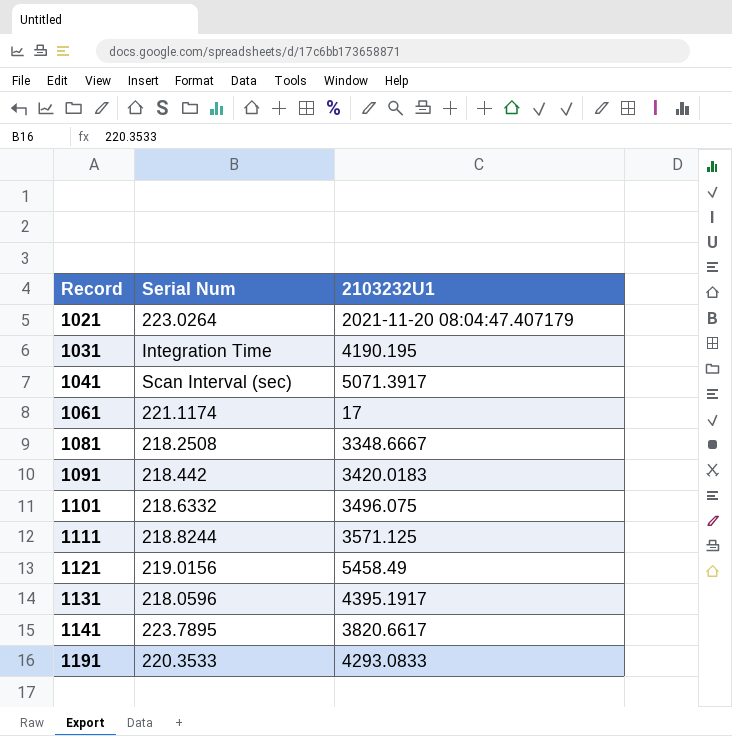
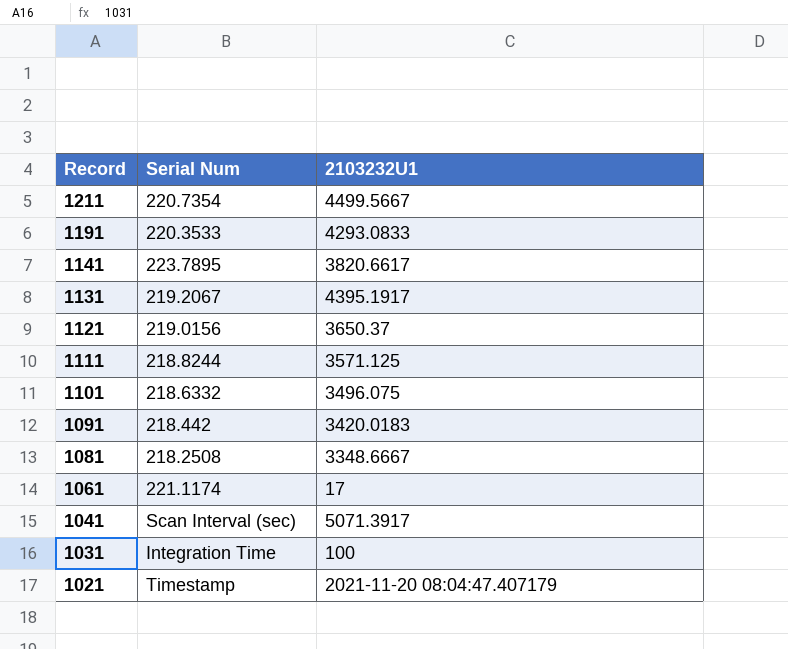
row order: Record ascending -> Record descending
row 1211: none -> 220.7354 | 4499.5667
1131 | Serial Num: 218.0596 -> 219.2067
1121 | 2103232U1: 5458.49 -> 3650.37
1031 | 2103232U1: 4190.195 -> 100
1021 | Serial Num: 223.0264 -> Timestamp

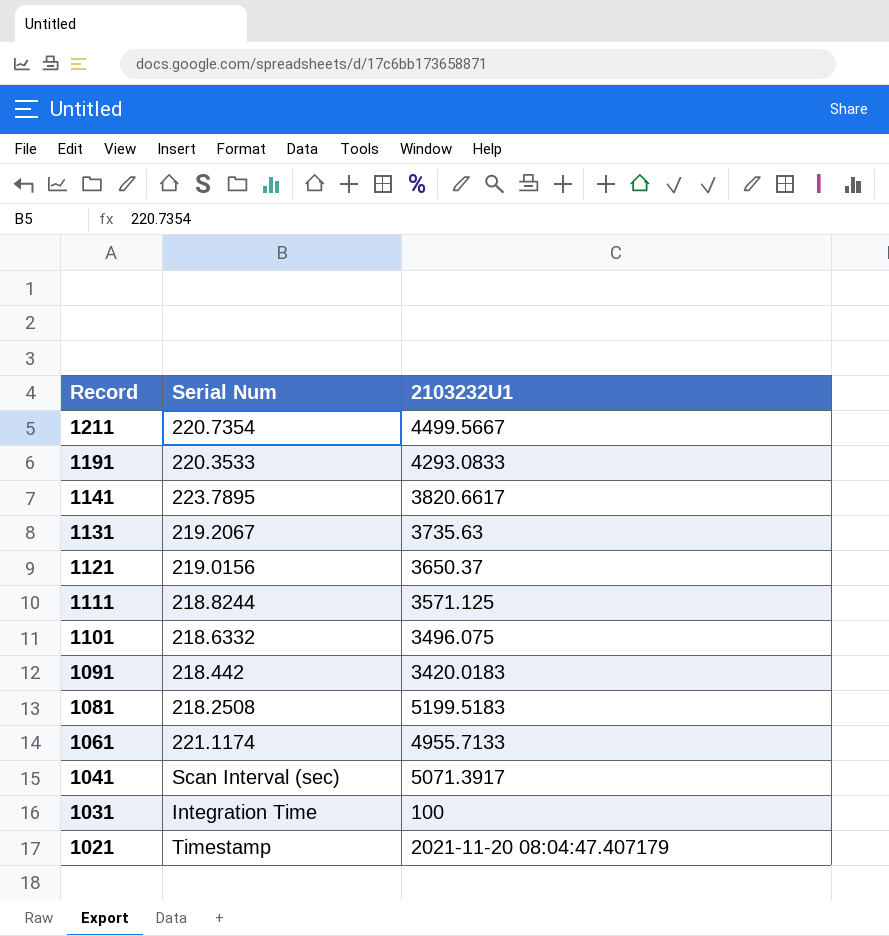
1131 | 2103232U1: 4395.1917 -> 3735.63
1081 | 2103232U1: 3348.6667 -> 5199.5183
1061 | 2103232U1: 17 -> 4955.7133

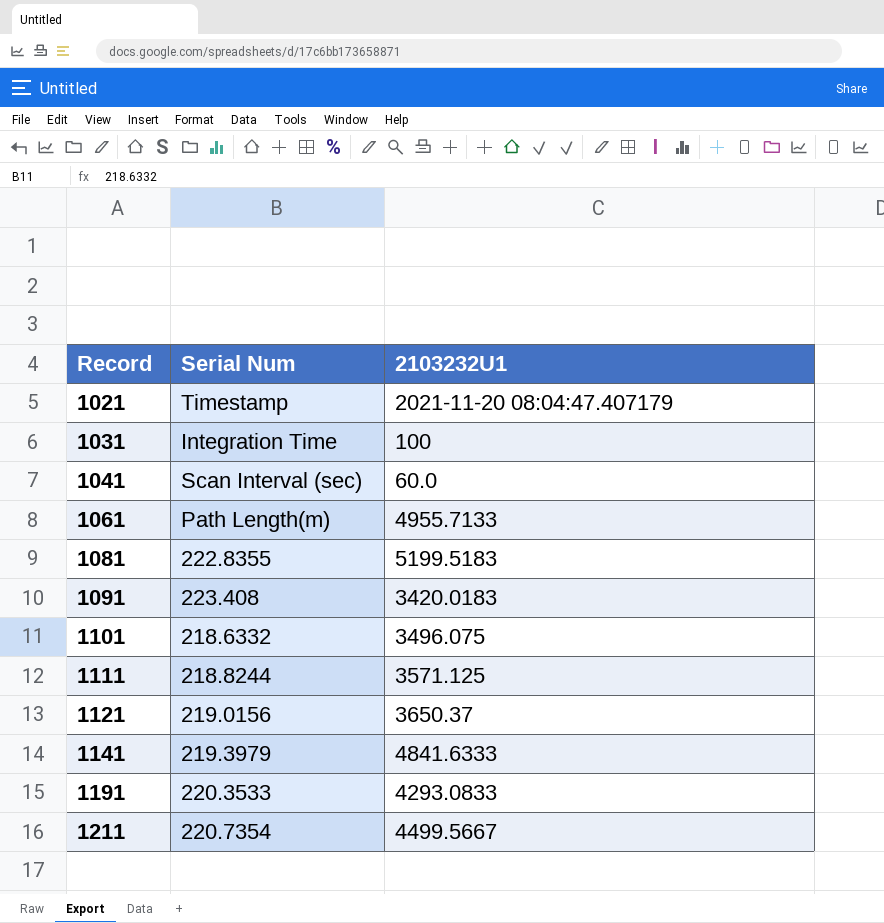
row order: Record descending -> Record ascending
row 1131: 219.2067 | 3735.63 -> none
1041 | 2103232U1: 5071.3917 -> 60.0
1061 | Serial Num: 221.1174 -> Path Length(m)
1081 | Serial Num: 218.2508 -> 222.8355
1091 | Serial Num: 218.442 -> 223.408
1141 | Serial Num: 223.7895 -> 219.3979
1141 | 2103232U1: 3820.6617 -> 4841.6333

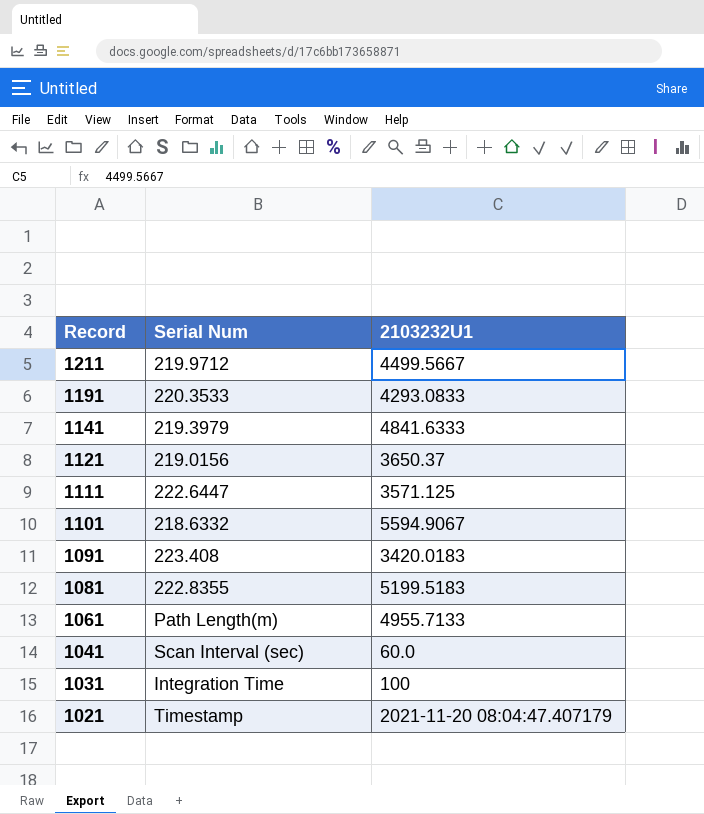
row order: Record ascending -> Record descending
1211 | Serial Num: 220.7354 -> 219.9712
1111 | Serial Num: 218.8244 -> 222.6447
1101 | 2103232U1: 3496.075 -> 5594.9067

